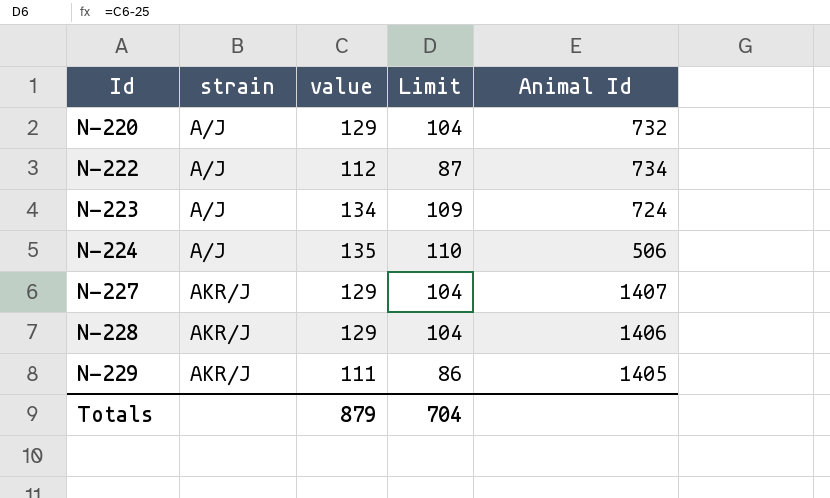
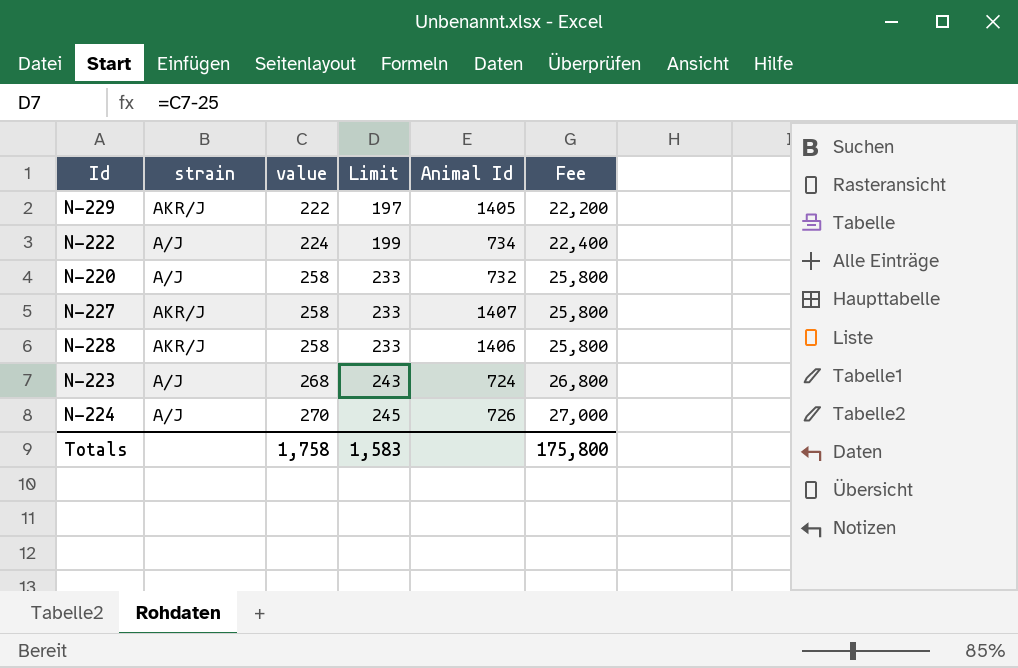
row order: Id ascending -> value ascending
column Fee | formula: none -> [value] * 100
N-229 | value: 111 -> 222
N-229 | Limit: 86 -> 197
N-222 | value: 112 -> 224
N-222 | Limit: 87 -> 199
N-220 | value: 129 -> 258
N-220 | Limit: 104 -> 233
N-227 | value: 129 -> 258
N-227 | Limit: 104 -> 233
N-228 | value: 129 -> 258
N-228 | Limit: 104 -> 233
N-223 | value: 134 -> 268
N-223 | Limit: 109 -> 243
N-224 | value: 135 -> 270
N-224 | Limit: 110 -> 245
N-224 | Animal Id: 506 -> 726
Totals | value: 879 -> 1,758
Totals | Limit: 704 -> 1,583

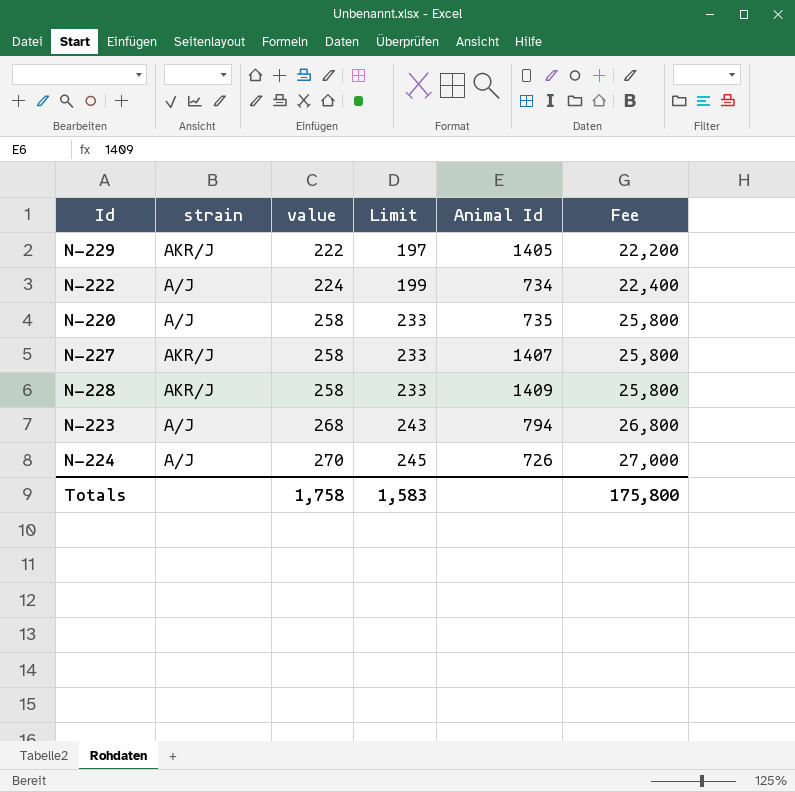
N-220 | Animal Id: 732 -> 735
N-228 | Animal Id: 1406 -> 1409
N-223 | Animal Id: 724 -> 794

